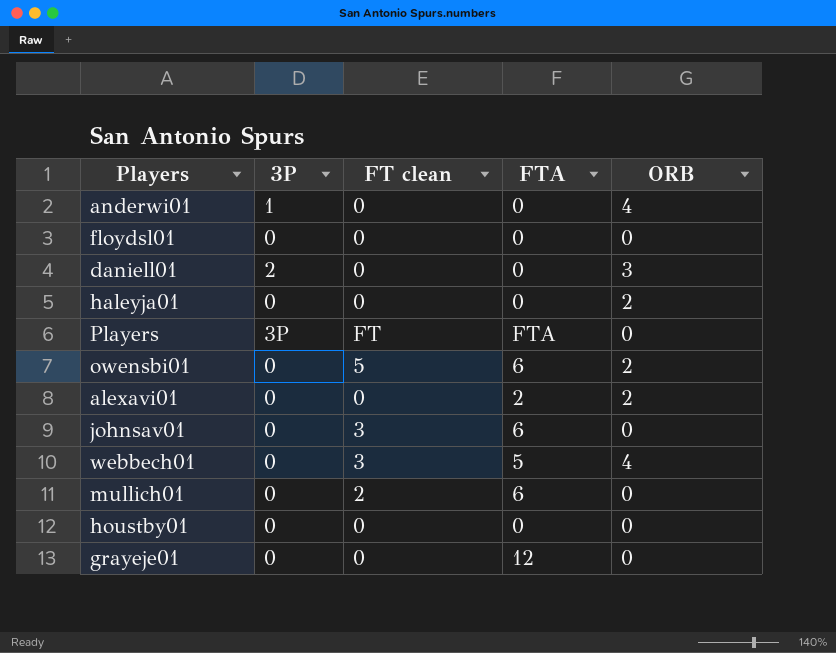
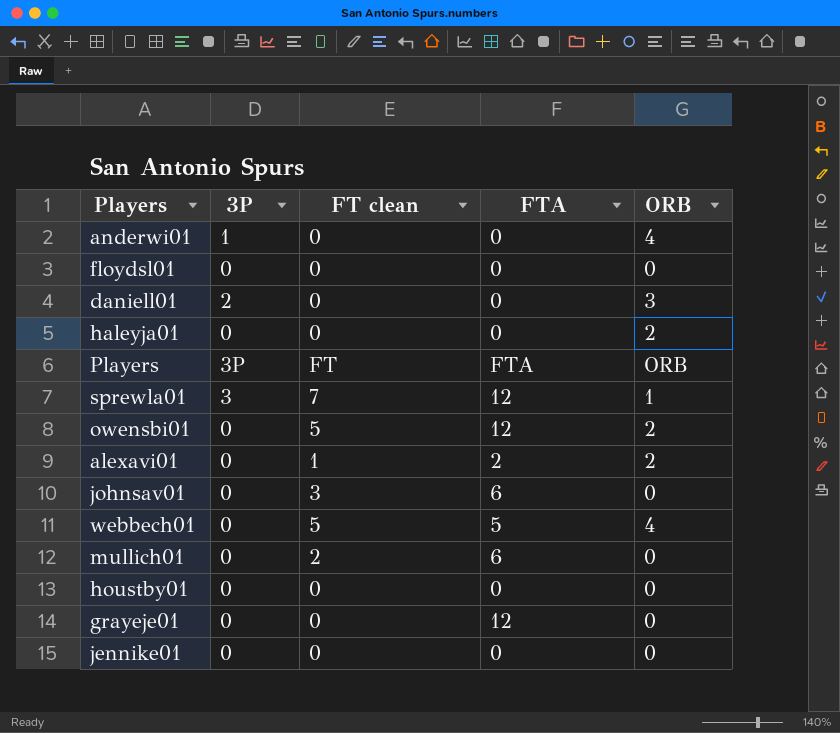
Players | ORB: 0 -> ORB
row sprewla01: none -> 3 | 7 | 12 | 1
owensbi01 | FTA: 6 -> 12
alexavi01 | FT clean: 0 -> 1
webbech01 | FT clean: 3 -> 5
row jennike01: none -> 0 | 0 | 0 | 0

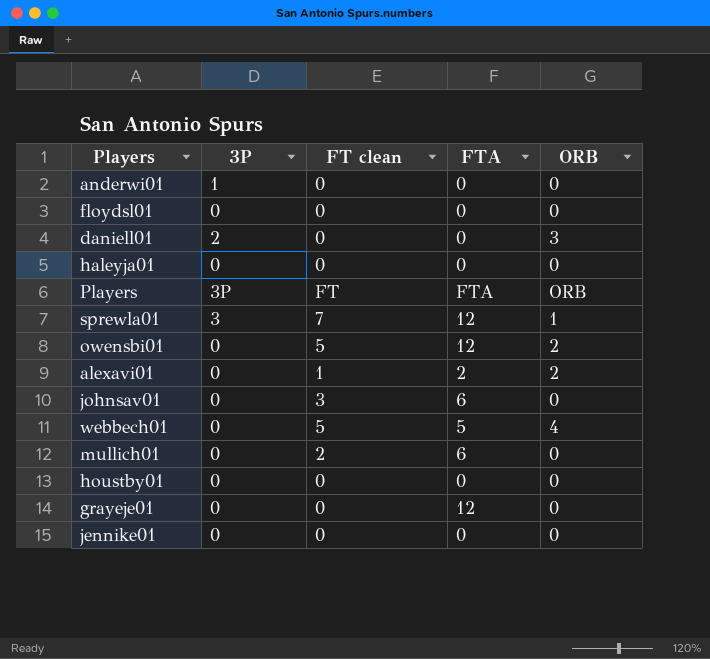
anderwi01 | ORB: 4 -> 0
haleyja01 | ORB: 2 -> 0

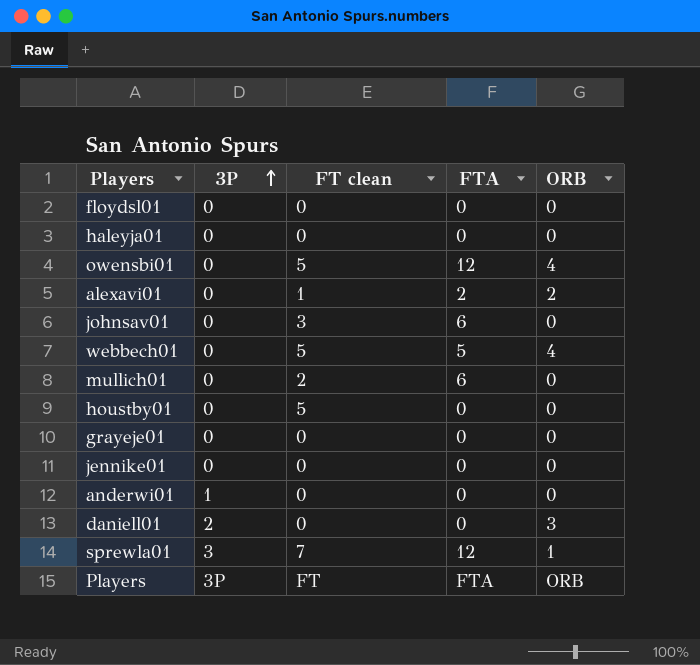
row order: none -> 3P ascending
owensbi01 | ORB: 2 -> 4
houstby01 | FT clean: 0 -> 5
grayeje01 | FTA: 12 -> 0

